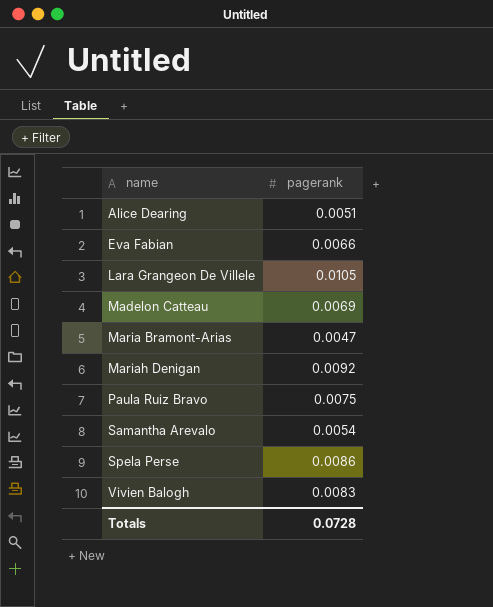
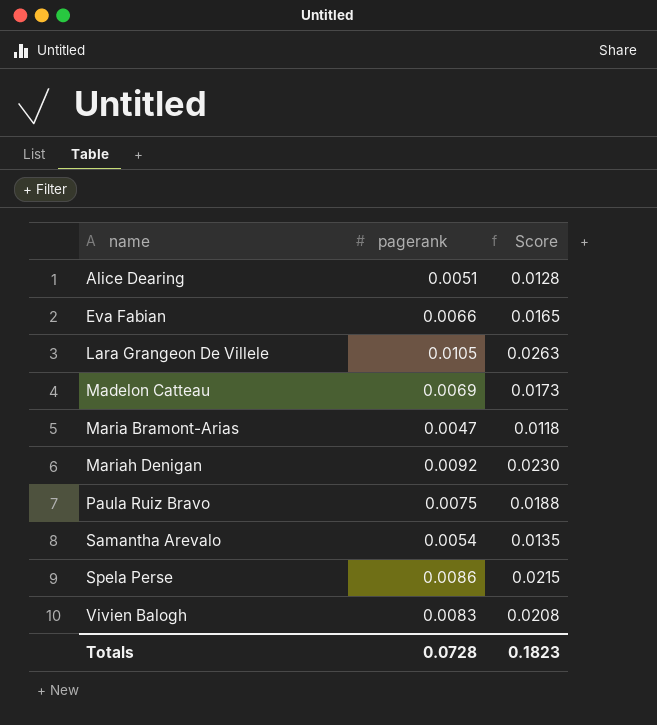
column Score | formula: none -> [pagerank] * 2.5

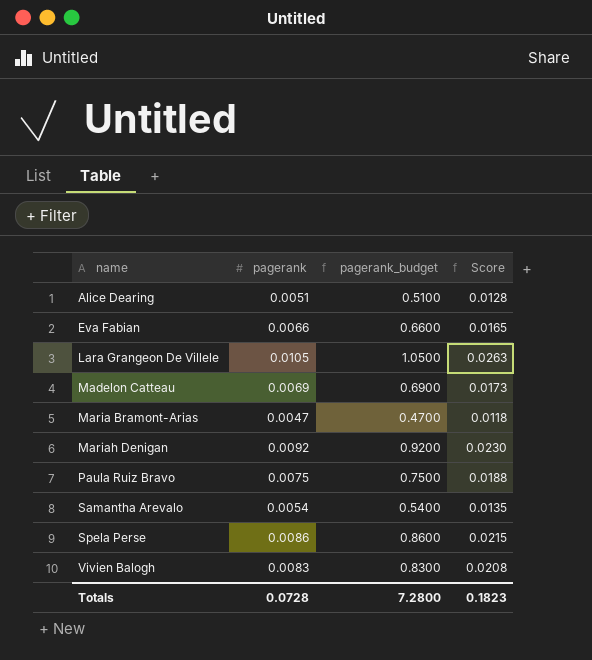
column pagerank_budget | formula: none -> [pagerank] * 100

